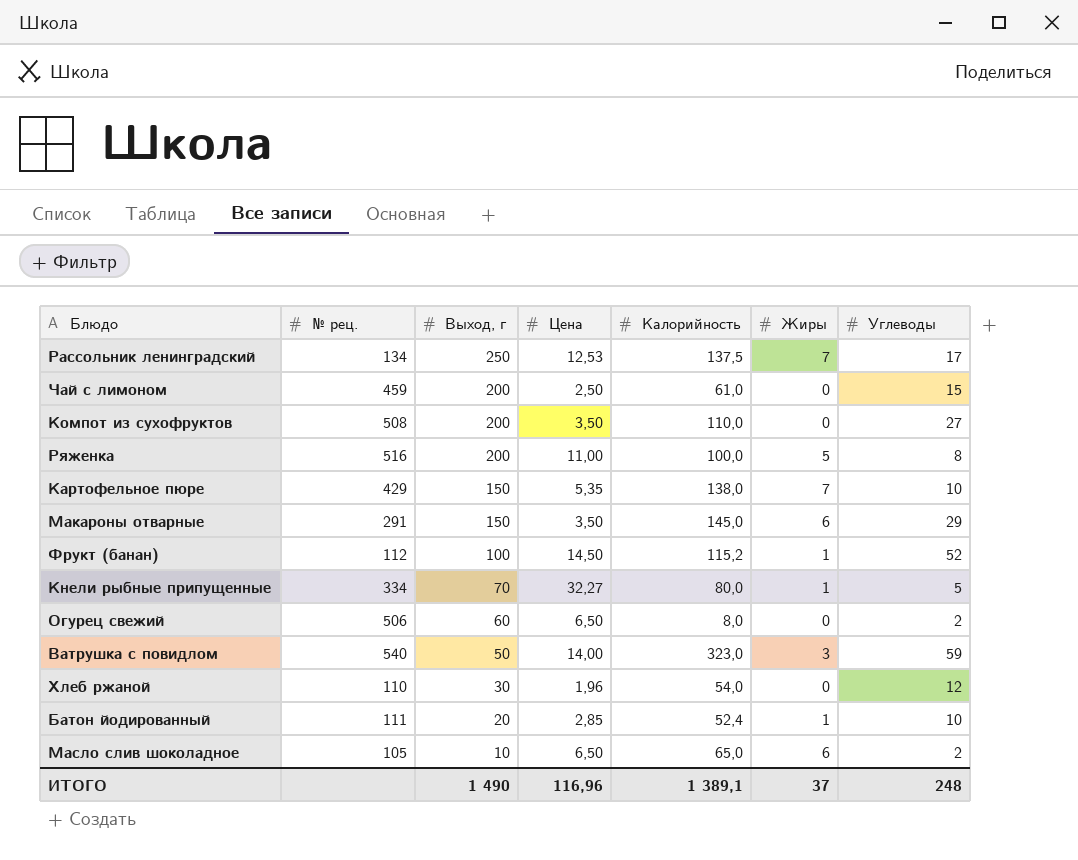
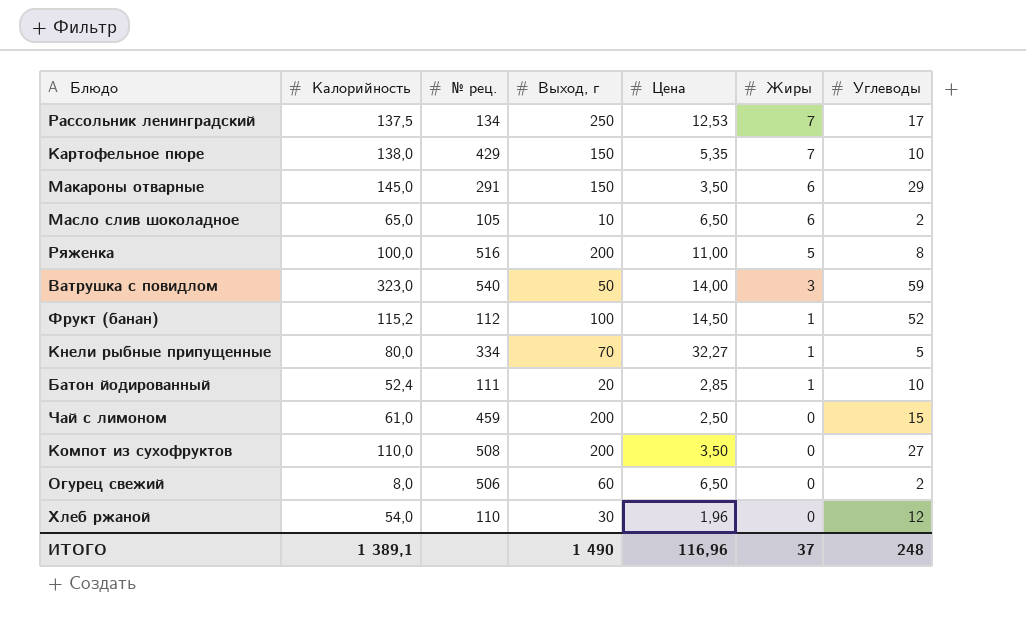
row order: Выход, г descending -> Жиры descending
column Калорийность | position: 5 -> 2

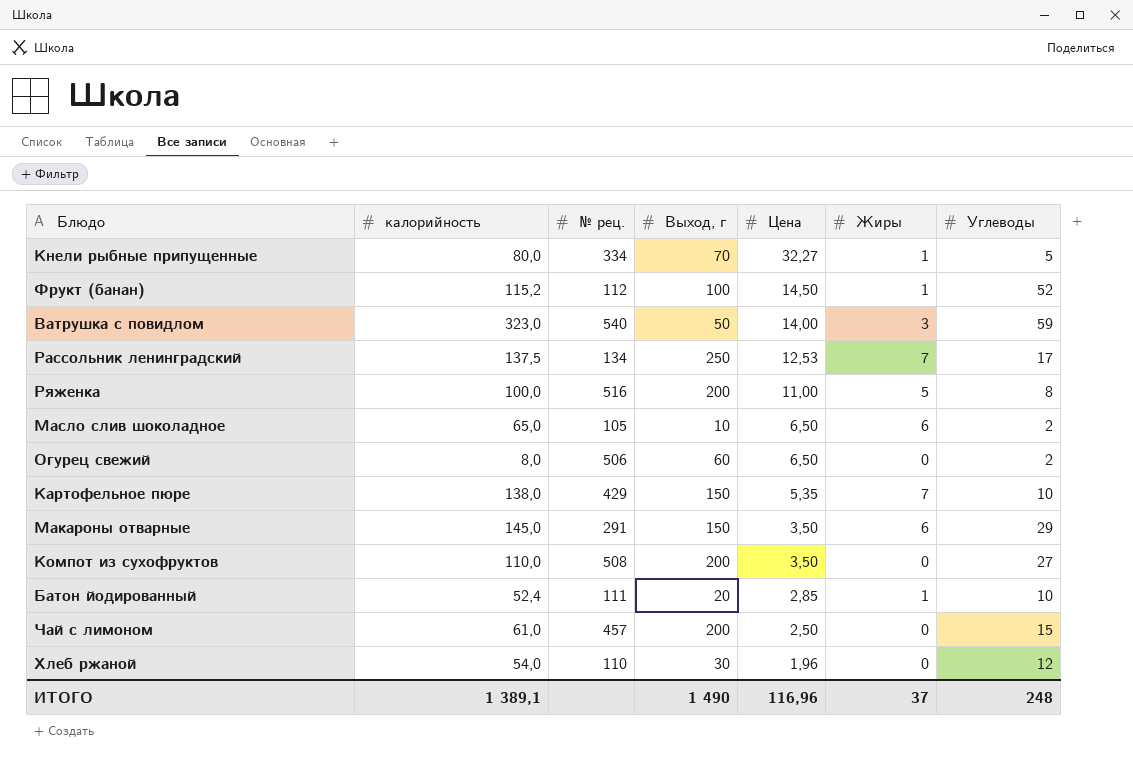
row order: Жиры descending -> Цена descending
column name: Калорийность -> калорийность
Чай с лимоном | № рец.: 459 -> 457

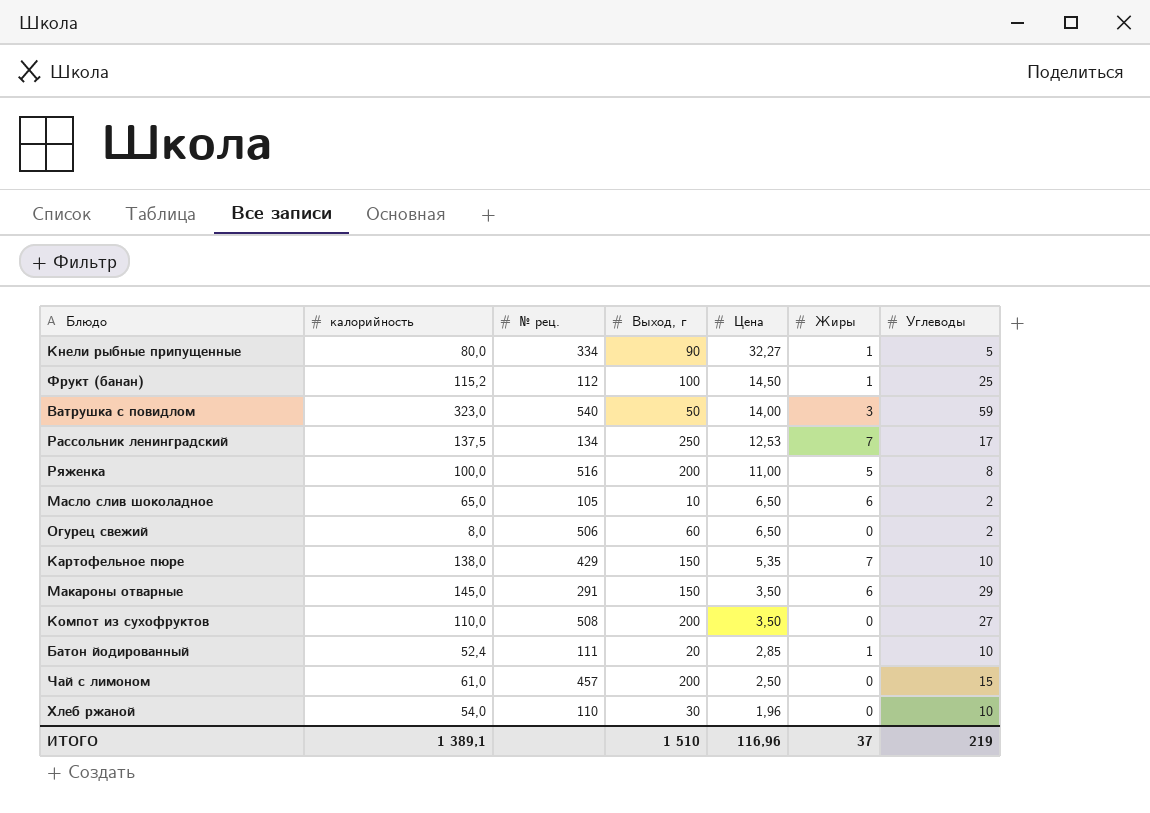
Кнели рыбные припущенные | Выход, г: 70 -> 90
Фрукт (банан) | Углеводы: 52 -> 25
Хлеб ржаной | Углеводы: 12 -> 10
ИТОГО | Выход, г: 1 490 -> 1 510
ИТОГО | Углеводы: 248 -> 219

